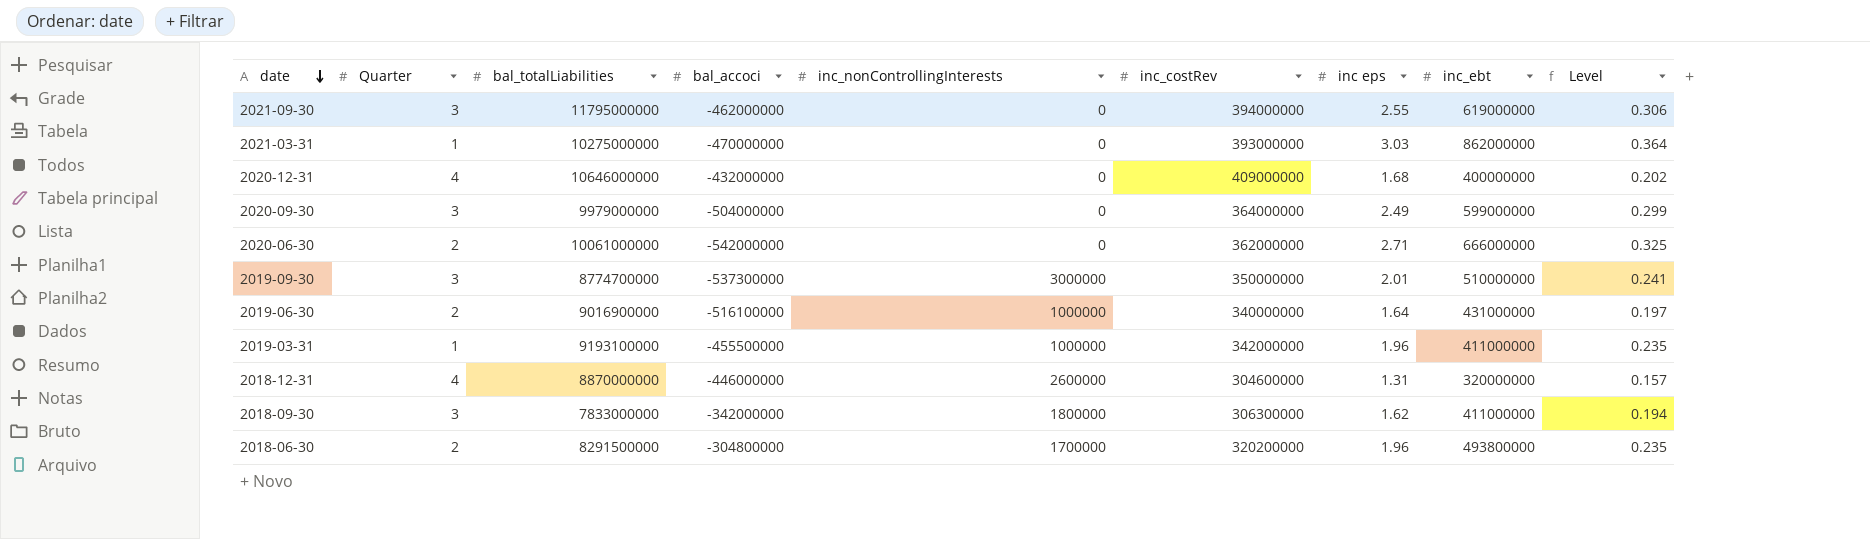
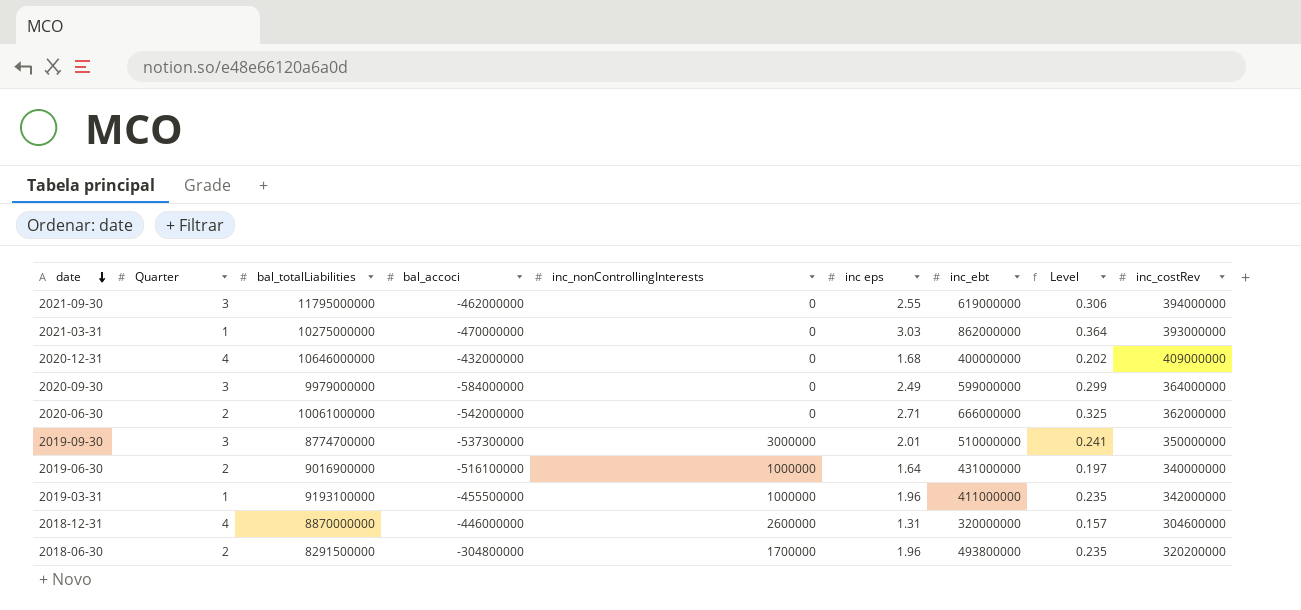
column inc_costRev | position: 6 -> 9
row 2018-09-30: 3 | 7833000000 | -342000000 | 1800000 | 306300000 | 1.62 | 411000000 | 0.194 -> none
2020-09-30 | bal_accoci: -504000000 -> -584000000

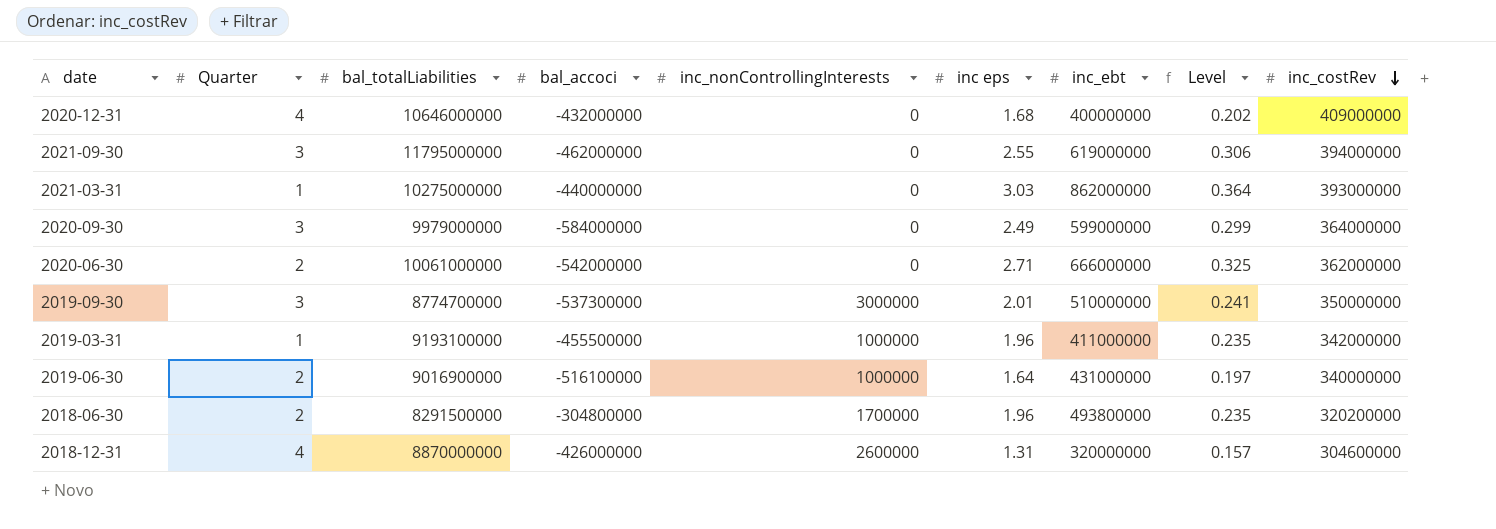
row order: date descending -> inc_costRev descending
2021-03-31 | bal_accoci: -470000000 -> -440000000
2018-12-31 | bal_accoci: -446000000 -> -426000000

